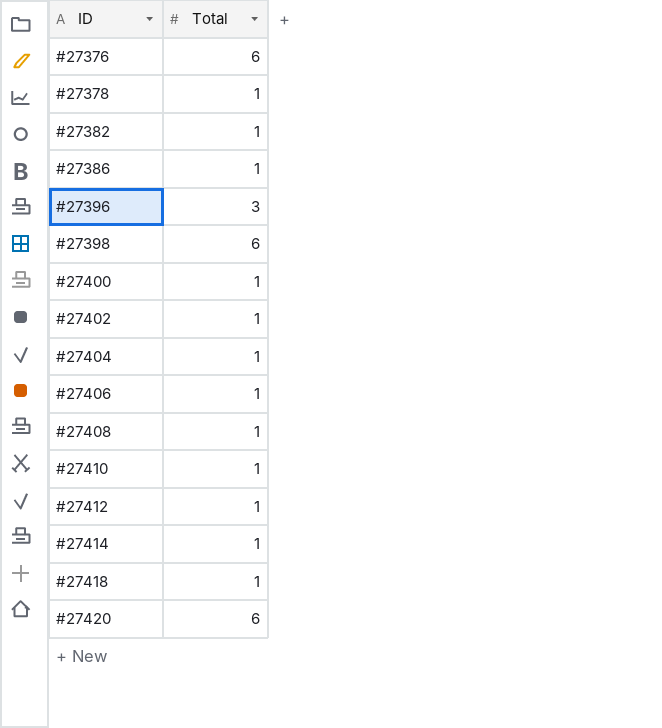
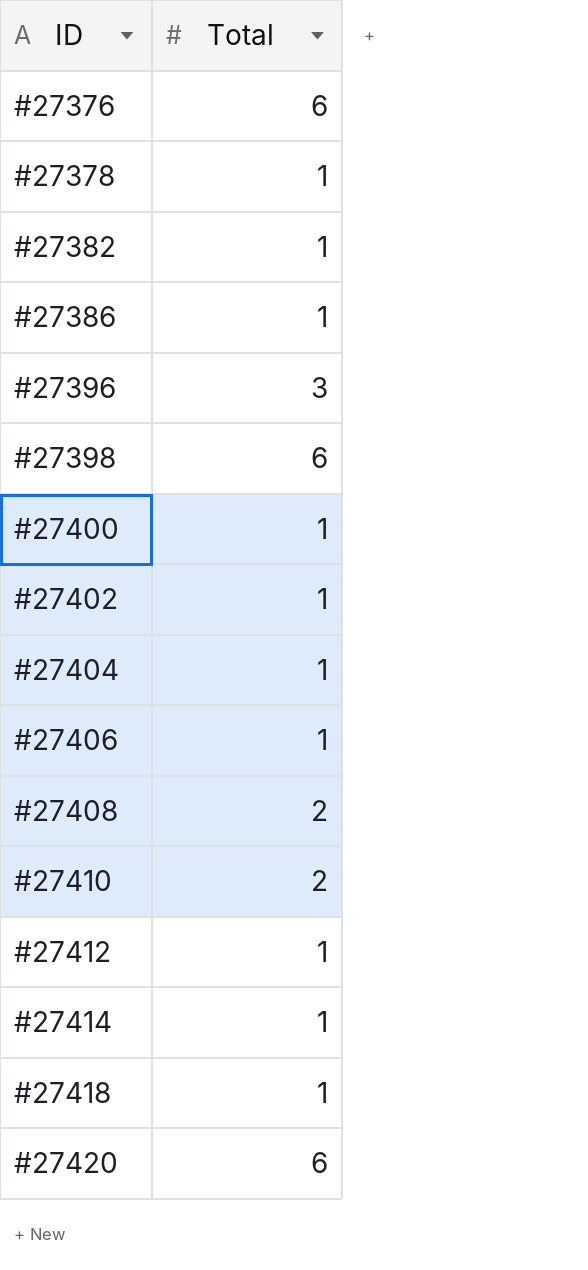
#27408 | Total: 1 -> 2
#27410 | Total: 1 -> 2

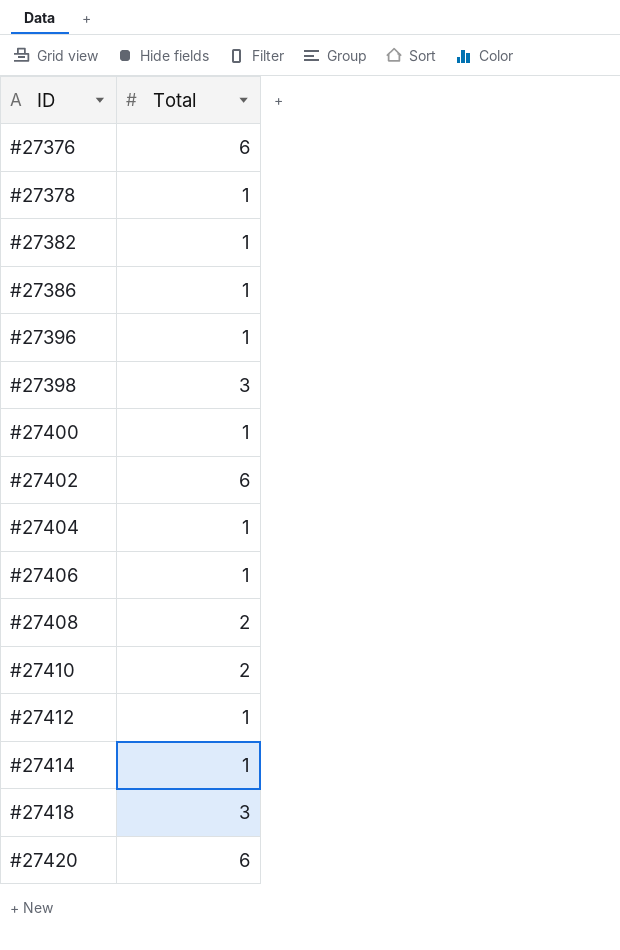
#27396 | Total: 3 -> 1
#27398 | Total: 6 -> 3
#27402 | Total: 1 -> 6
#27418 | Total: 1 -> 3

